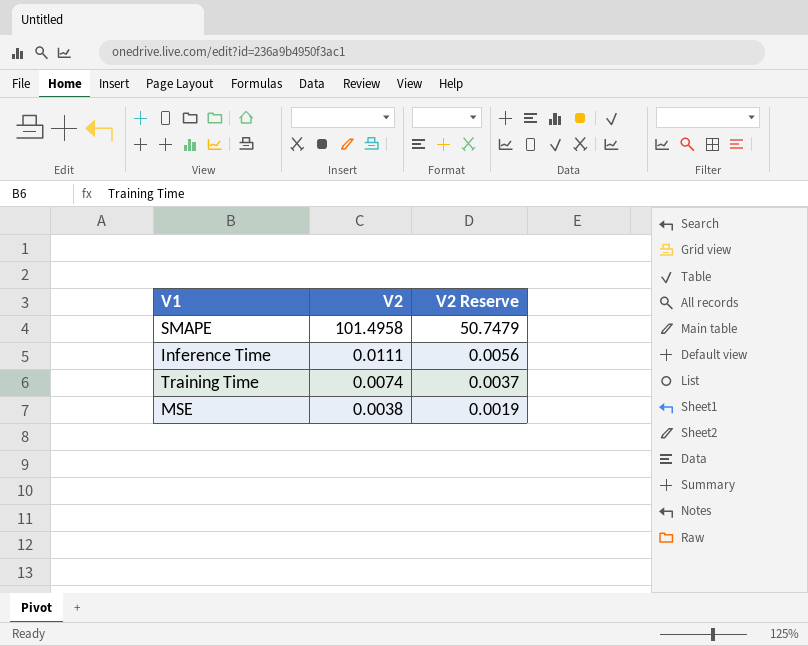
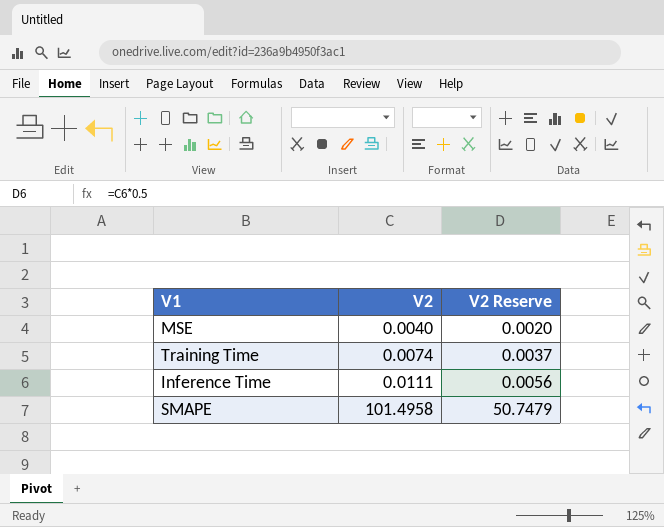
row order: V2 descending -> V2 ascending
MSE | V2: 0.0038 -> 0.0040
MSE | V2 Reserve: 0.0019 -> 0.0020

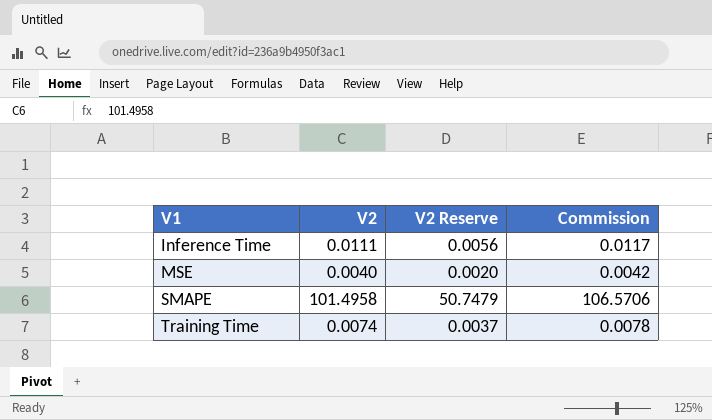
row order: V2 ascending -> V1 ascending
column Commission | formula: none -> [V2] * 1.05

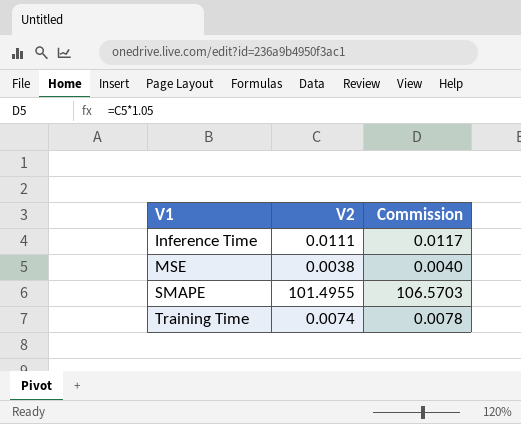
column V2 Reserve | formula: [V2] * 0.5 -> none
MSE | V2: 0.0040 -> 0.0038
MSE | Commission: 0.0042 -> 0.0040
SMAPE | V2: 101.4958 -> 101.4955
SMAPE | Commission: 106.5706 -> 106.5703

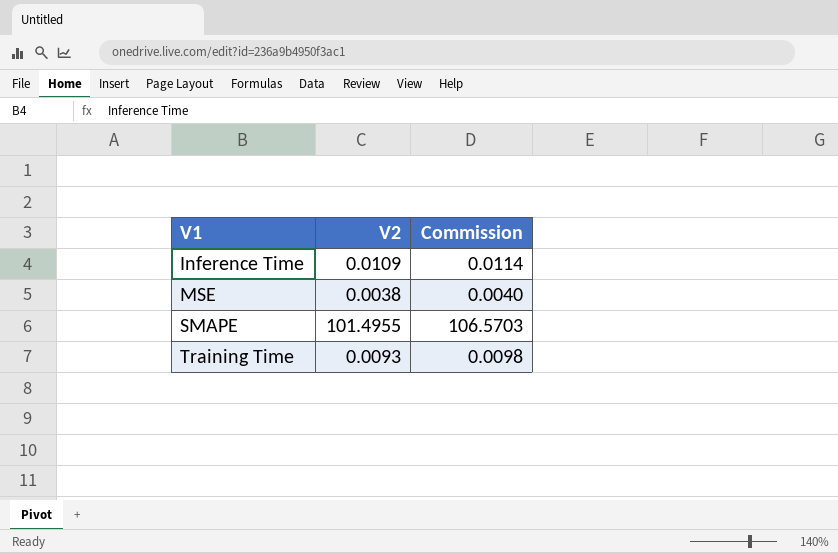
Inference Time | V2: 0.0111 -> 0.0109
Inference Time | Commission: 0.0117 -> 0.0114
Training Time | V2: 0.0074 -> 0.0093
Training Time | Commission: 0.0078 -> 0.0098

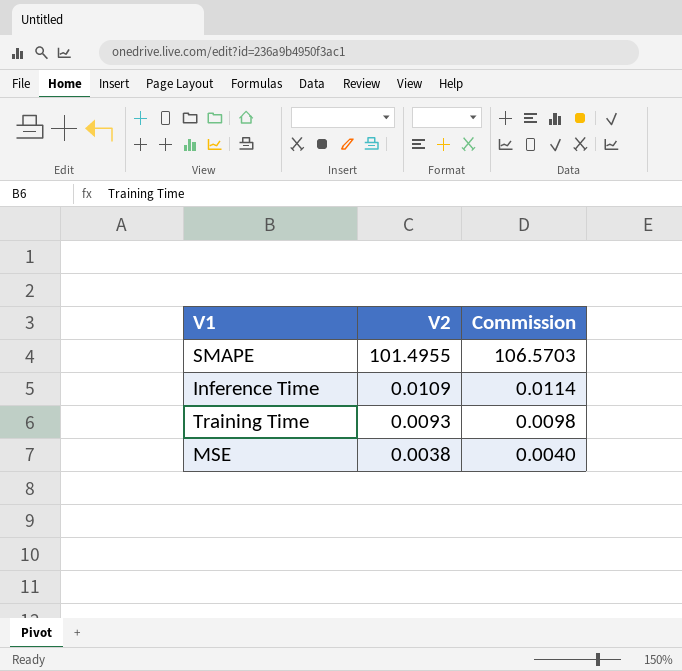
row order: V1 ascending -> V2 descending

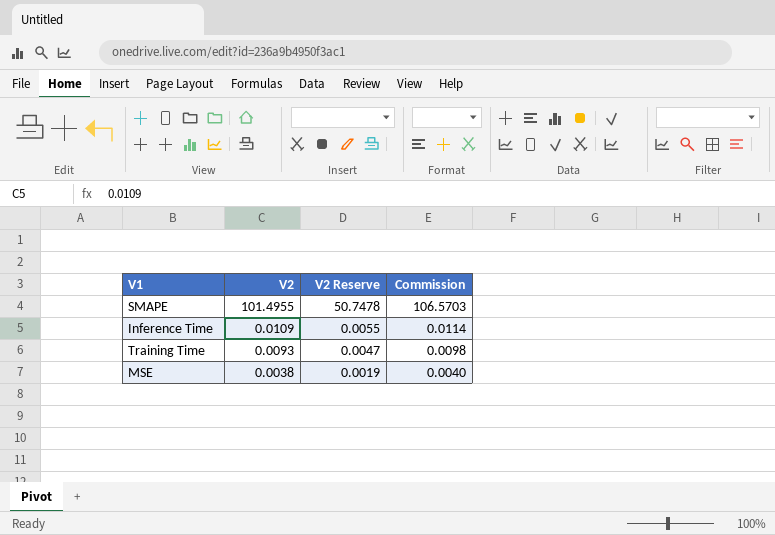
column V2 Reserve | formula: none -> [V2] * 0.5

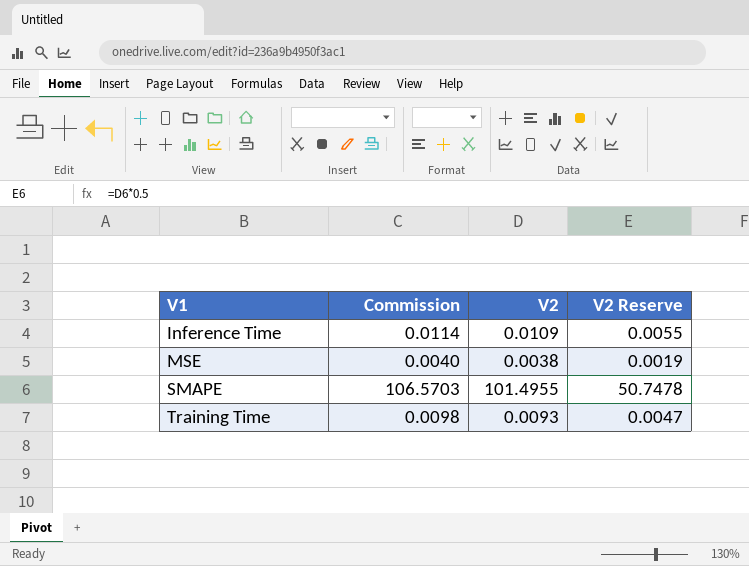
row order: V2 descending -> V1 ascending
column Commission | position: 4 -> 2

